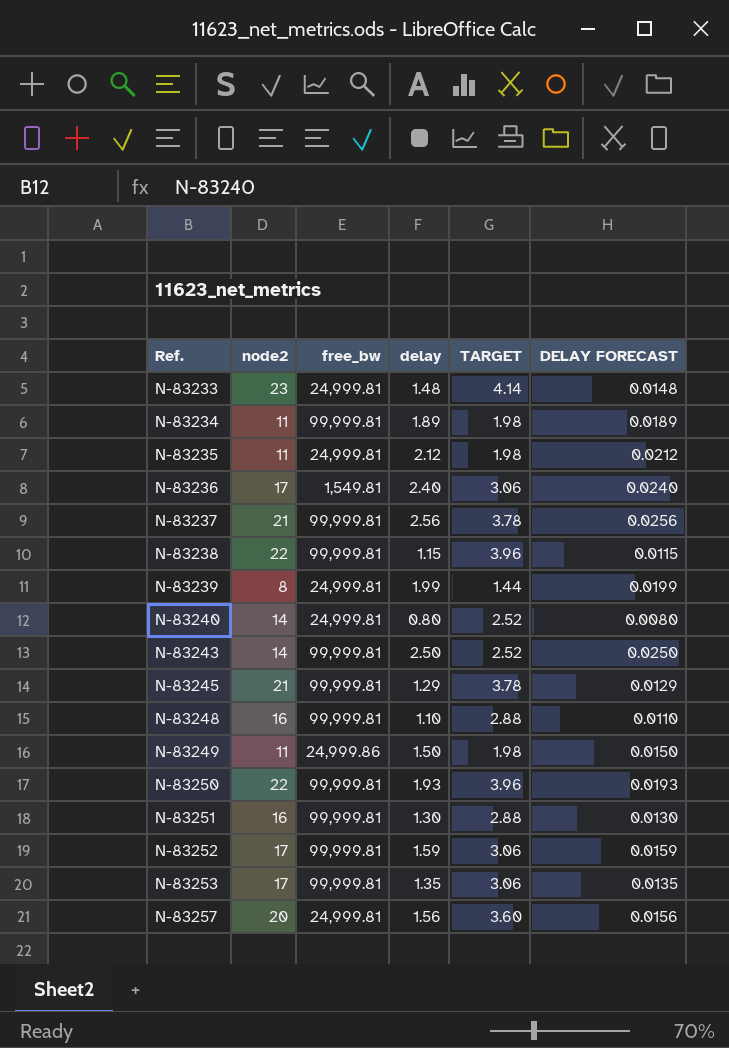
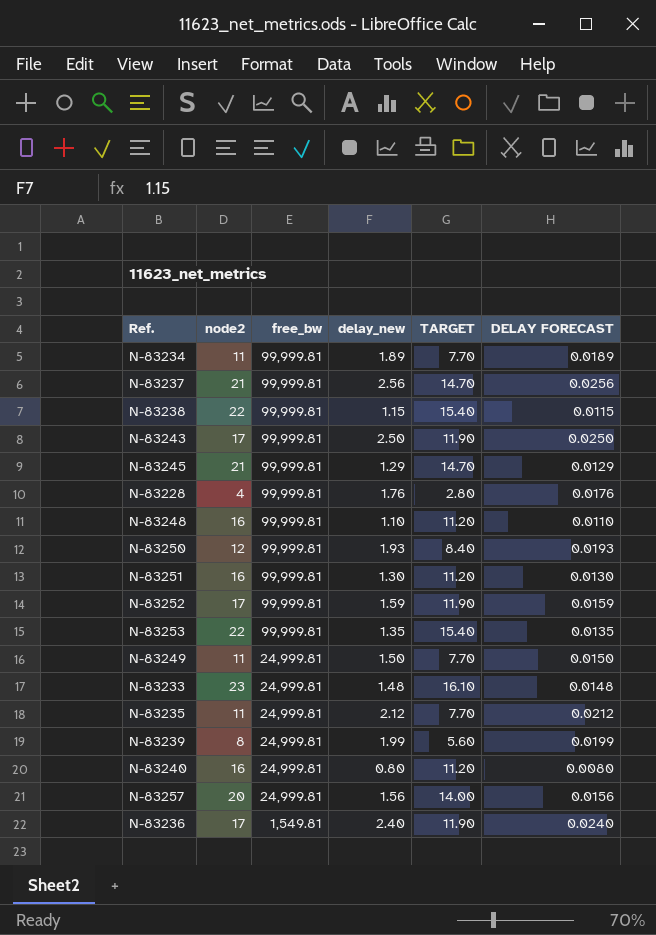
row order: Ref. ascending -> free_bw descending
column name: delay -> delay_new
column TARGET | formula: [node2] * 0.18 -> [node2] * 0.7
N-83243 | node2: 14 -> 17
row N-83228: none -> 4 | 99,999.81 | 1.76 | 2.80 | 0.0176
N-83250 | node2: 22 -> 12
N-83253 | node2: 17 -> 22
N-83249 | free_bw: 24,999.86 -> 24,999.81
N-83240 | node2: 14 -> 16

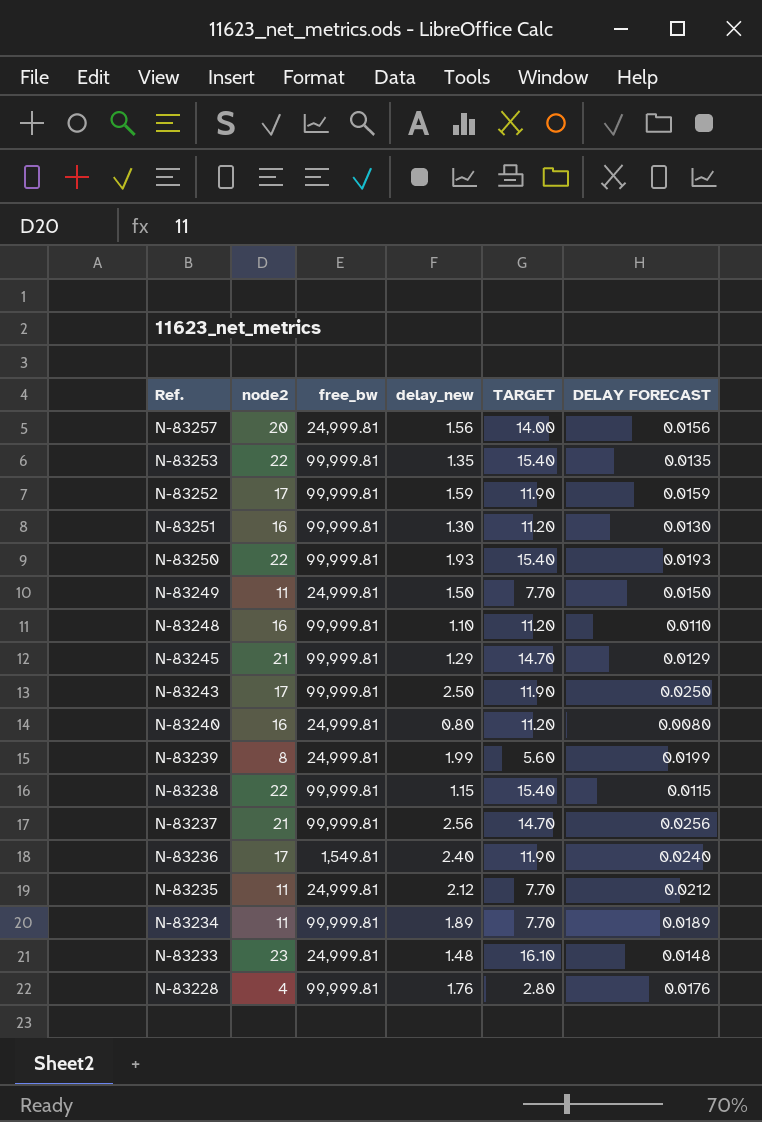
row order: free_bw descending -> Ref. descending
N-83250 | node2: 12 -> 22
N-83250 | TARGET: 8.40 -> 15.40

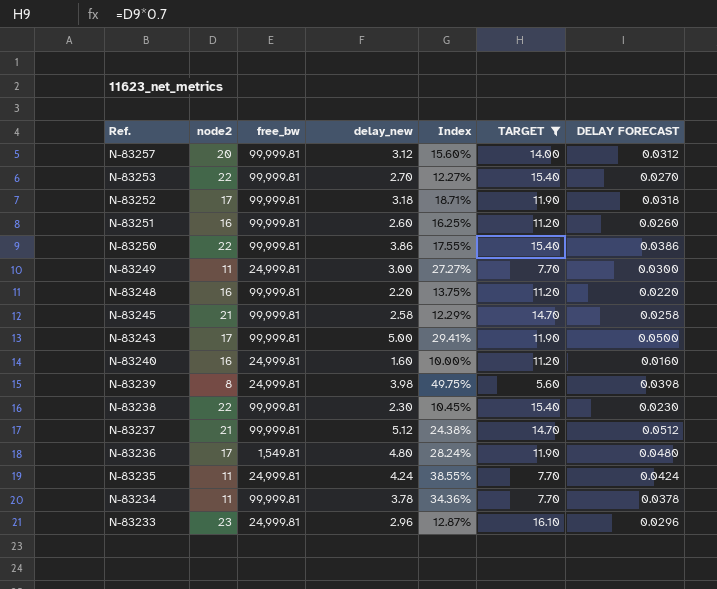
filter: none -> TARGET != 2.80
column Index | formula: none -> [delay_new] / [node2]
N-83257 | free_bw: 24,999.81 -> 99,999.81
N-83257 | delay_new: 1.56 -> 3.12
N-83257 | DELAY FORECAST: 0.0156 -> 0.0312
N-83253 | delay_new: 1.35 -> 2.70
N-83253 | DELAY FORECAST: 0.0135 -> 0.0270
N-83252 | delay_new: 1.59 -> 3.18
N-83252 | DELAY FORECAST: 0.0159 -> 0.0318
N-83251 | delay_new: 1.30 -> 2.60
N-83251 | DELAY FORECAST: 0.0130 -> 0.0260
N-83250 | delay_new: 1.93 -> 3.86
N-83250 | DELAY FORECAST: 0.0193 -> 0.0386
N-83249 | delay_new: 1.50 -> 3.00
N-83249 | DELAY FORECAST: 0.0150 -> 0.0300
N-83248 | delay_new: 1.10 -> 2.20
N-83248 | DELAY FORECAST: 0.0110 -> 0.0220
N-83245 | delay_new: 1.29 -> 2.58
N-83245 | DELAY FORECAST: 0.0129 -> 0.0258
N-83243 | delay_new: 2.50 -> 5.00
N-83243 | DELAY FORECAST: 0.0250 -> 0.0500
N-83240 | delay_new: 0.80 -> 1.60
N-83240 | DELAY FORECAST: 0.0080 -> 0.0160
N-83239 | delay_new: 1.99 -> 3.98
N-83239 | DELAY FORECAST: 0.0199 -> 0.0398
N-83238 | delay_new: 1.15 -> 2.30
N-83238 | DELAY FORECAST: 0.0115 -> 0.0230
N-83237 | delay_new: 2.56 -> 5.12
N-83237 | DELAY FORECAST: 0.0256 -> 0.0512
N-83236 | delay_new: 2.40 -> 4.80
N-83236 | DELAY FORECAST: 0.0240 -> 0.0480
N-83235 | delay_new: 2.12 -> 4.24
N-83235 | DELAY FORECAST: 0.0212 -> 0.0424
N-83234 | delay_new: 1.89 -> 3.78
N-83234 | DELAY FORECAST: 0.0189 -> 0.0378
N-83233 | delay_new: 1.48 -> 2.96
N-83233 | DELAY FORECAST: 0.0148 -> 0.0296

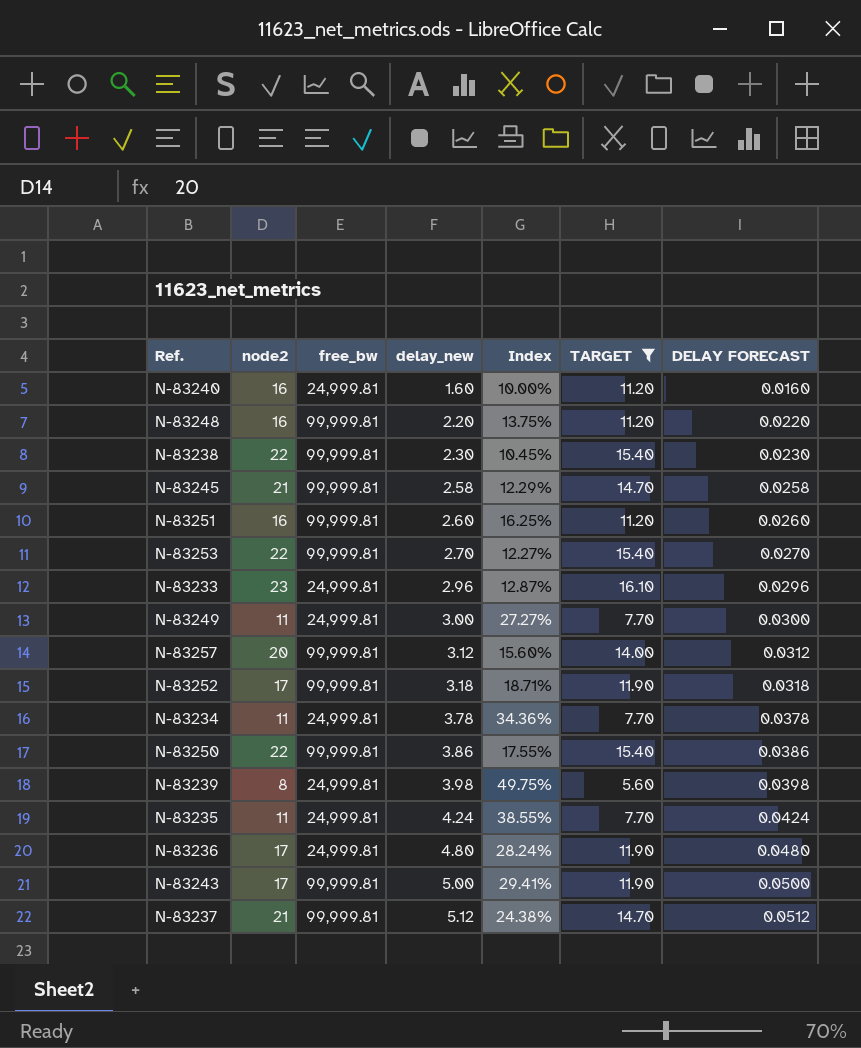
row order: Ref. descending -> delay_new ascending
N-83234 | free_bw: 99,999.81 -> 24,999.81
N-83236 | free_bw: 1,549.81 -> 24,999.81

